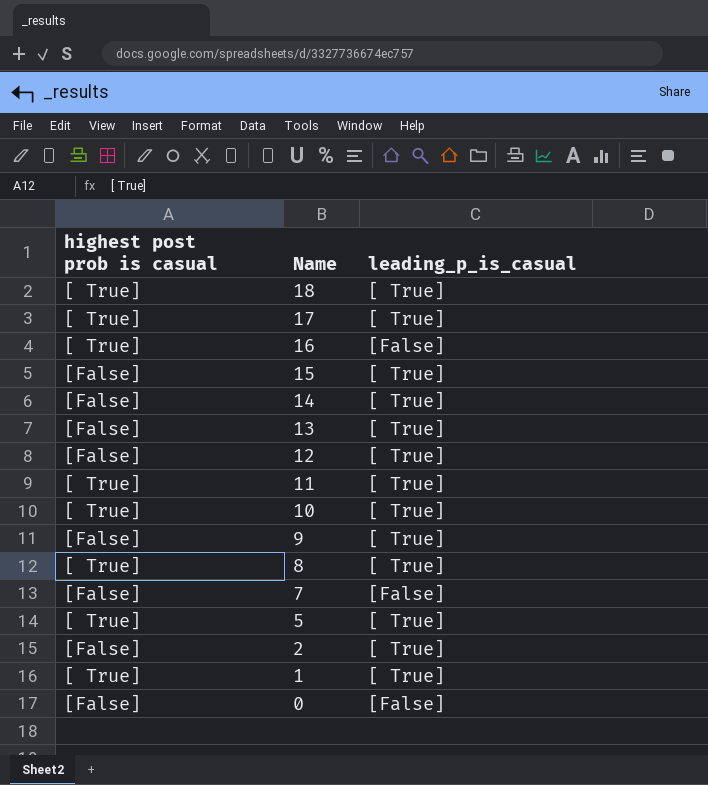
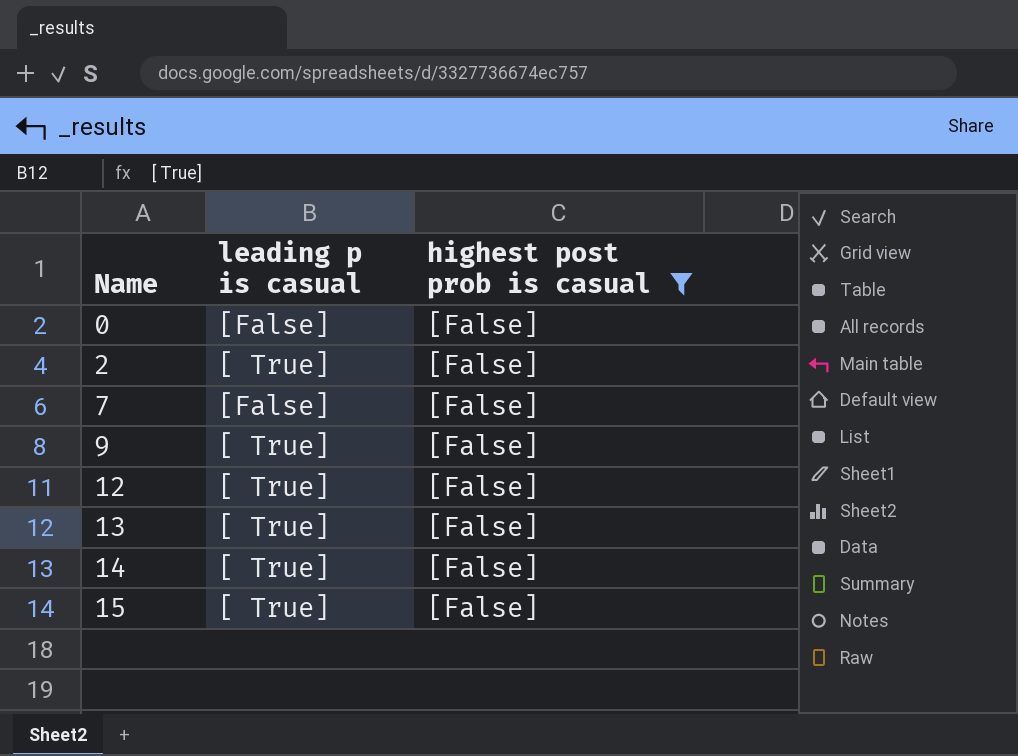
filter: none -> highest post prob is casual = [False]
row order: Name descending -> Name ascending
column name: leading_p_is_casual -> leading p is casual
column highest post prob is casual | position: 1 -> 3

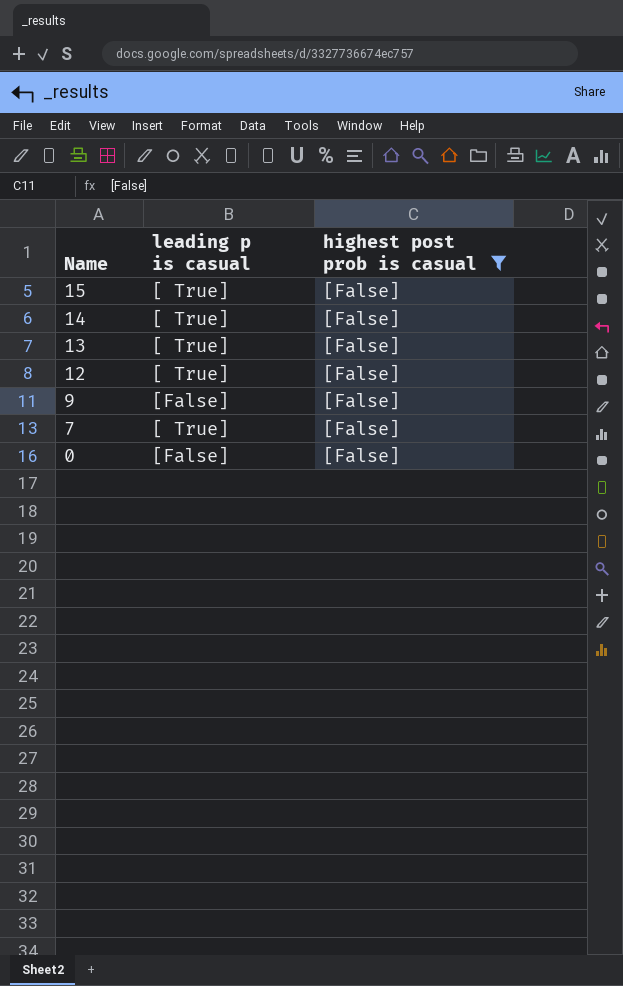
row order: Name ascending -> Name descending
row 2: [ True] | [False] -> none
9 | leading p is casual: [ True] -> [False]
7 | leading p is casual: [False] -> [ True]

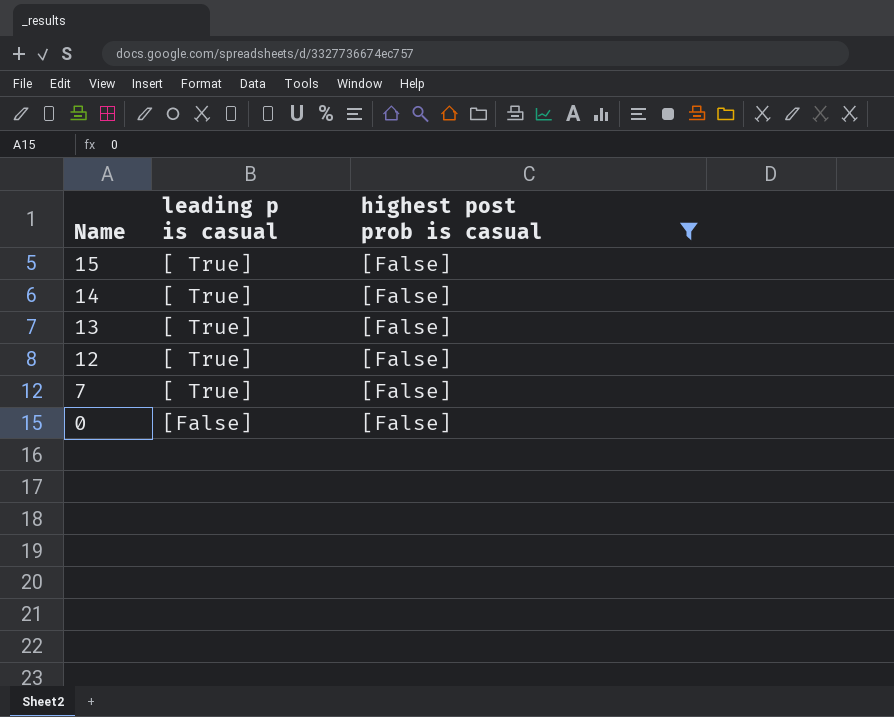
row 9: [False] | [False] -> none

